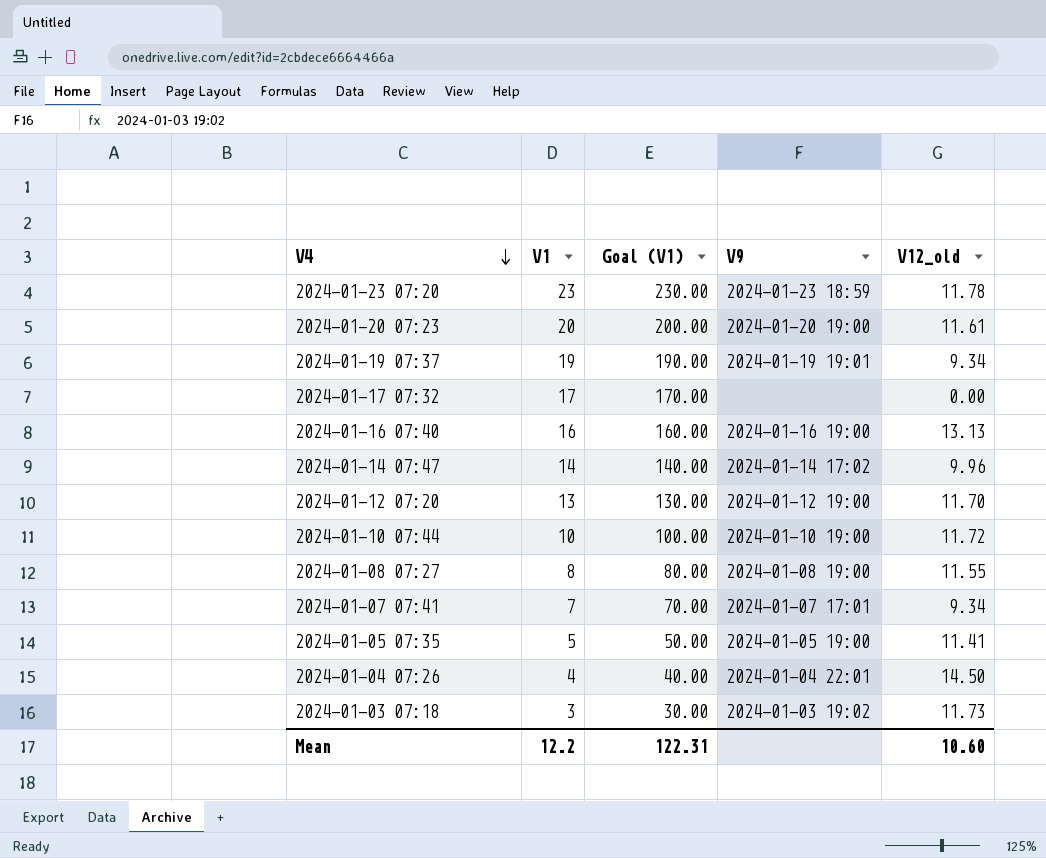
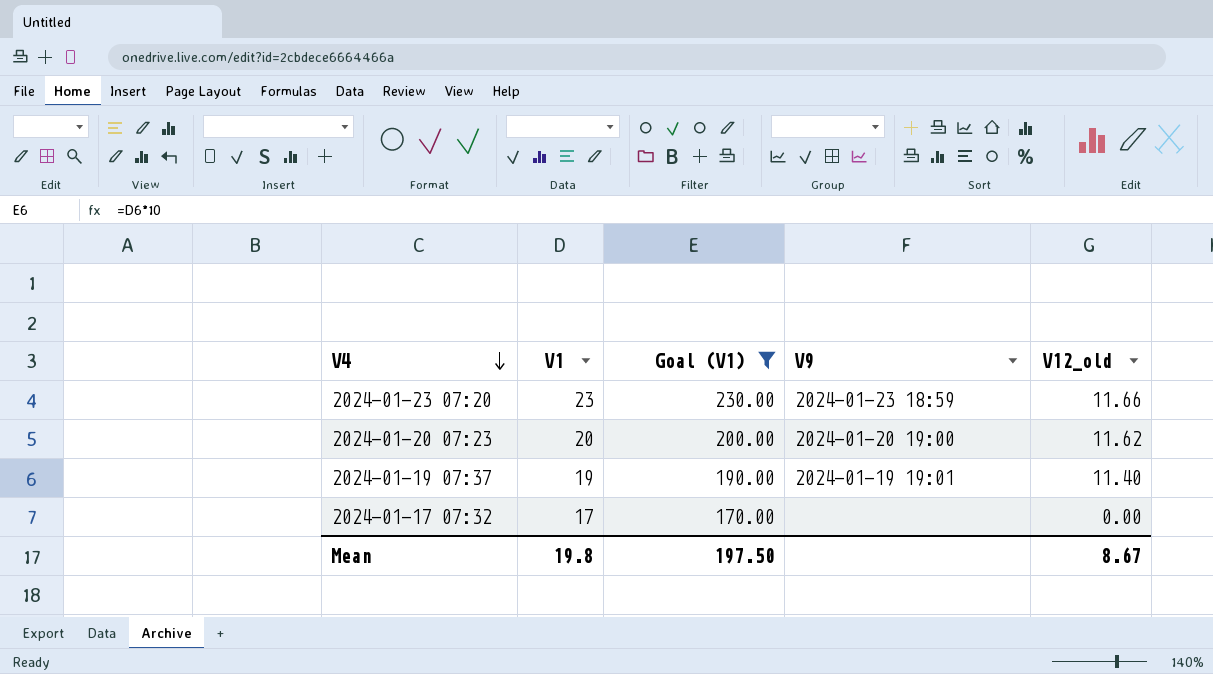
filter: none -> Goal (V1) >= 170.00
2024-01-23 07:20 | V12_old: 11.78 -> 11.66
2024-01-20 07:23 | V12_old: 11.61 -> 11.62
2024-01-19 07:37 | V12_old: 9.34 -> 11.40
Mean | V1: 12.2 -> 19.8
Mean | Goal (V1): 122.31 -> 197.50
Mean | V12_old: 10.60 -> 8.67

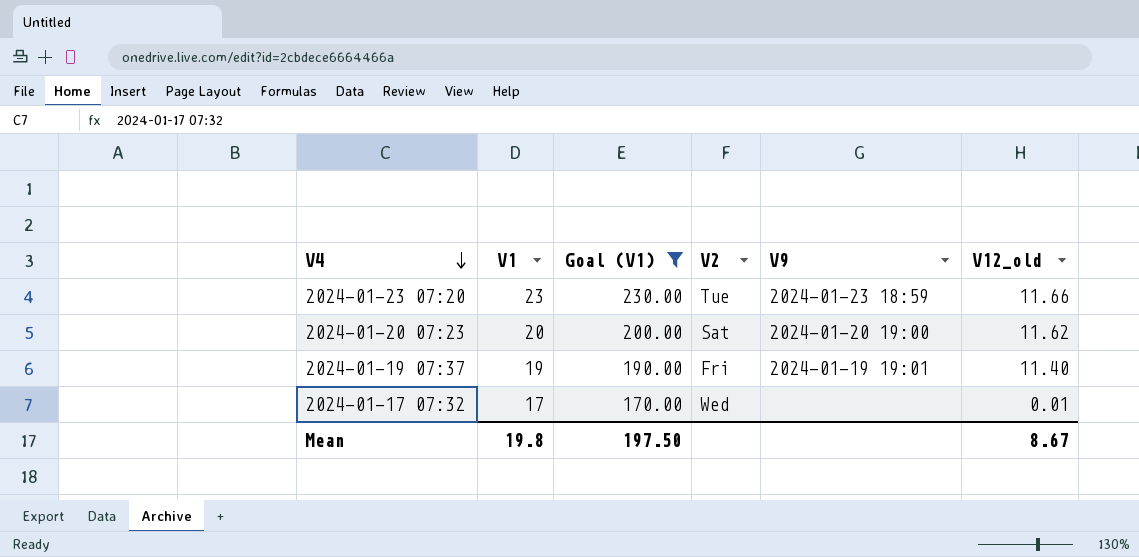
column V2 | position: none -> 4
2024-01-17 07:32 | V12_old: 0.00 -> 0.01

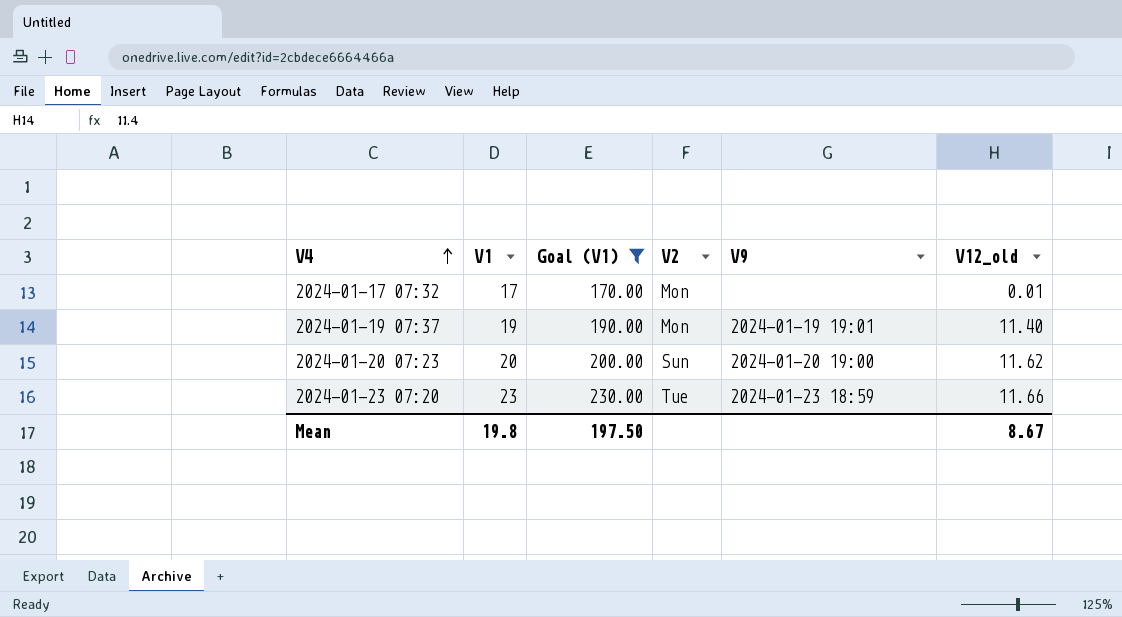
row order: V4 descending -> V4 ascending
2024-01-17 07:32 | V2: Wed -> Mon
2024-01-19 07:37 | V2: Fri -> Mon
2024-01-20 07:23 | V2: Sat -> Sun

